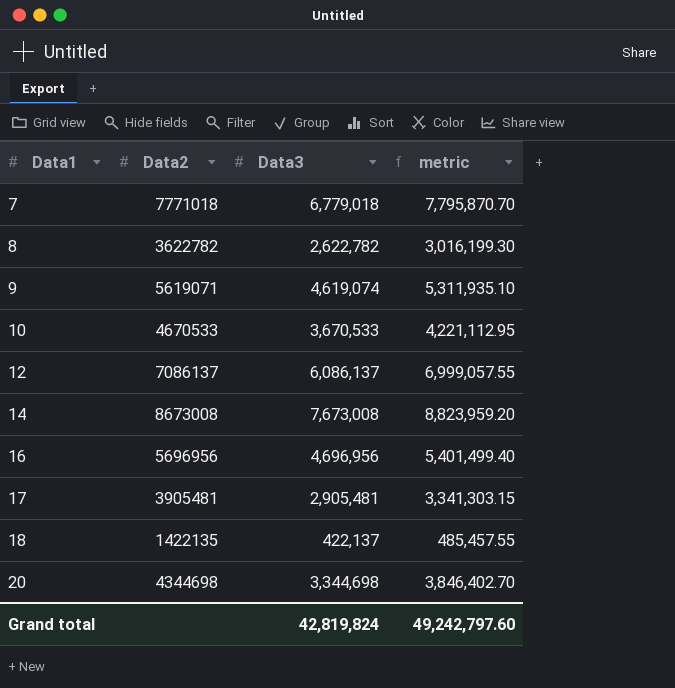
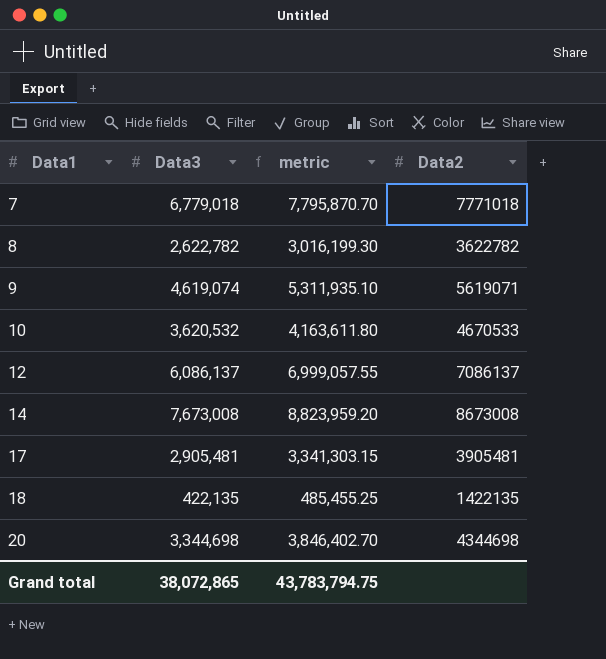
column Data2 | position: 2 -> 4
row 16: 5696956 | 4,696,956 | 5,401,499.40 -> none
10 | Data3: 3,670,533 -> 3,620,532
10 | metric: 4,221,112.95 -> 4,163,611.80
18 | Data3: 422,137 -> 422,135
18 | metric: 485,457.55 -> 485,455.25
Grand total | Data3: 42,819,824 -> 38,072,865
Grand total | metric: 49,242,797.60 -> 43,783,794.75

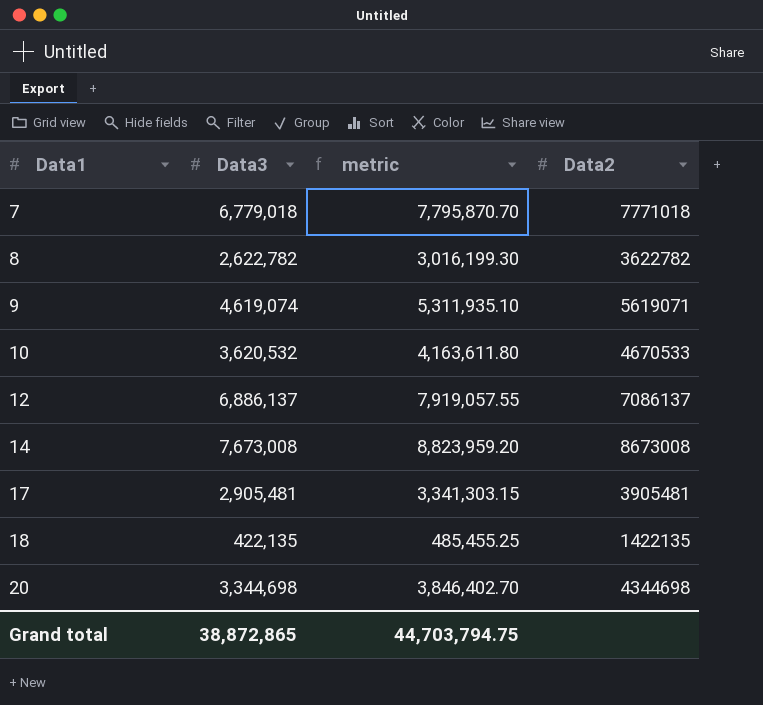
12 | Data3: 6,086,137 -> 6,886,137
12 | metric: 6,999,057.55 -> 7,919,057.55
Grand total | Data3: 38,072,865 -> 38,872,865
Grand total | metric: 43,783,794.75 -> 44,703,794.75

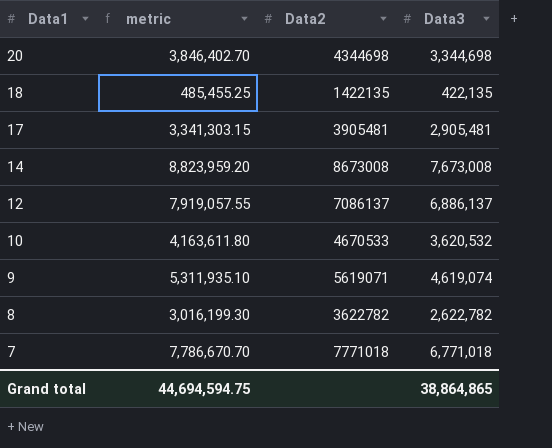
row order: Data1 ascending -> Data1 descending
column Data3 | position: 2 -> 4
7 | metric: 7,795,870.70 -> 7,786,670.70
7 | Data3: 6,779,018 -> 6,771,018
Grand total | metric: 44,703,794.75 -> 44,694,594.75
Grand total | Data3: 38,872,865 -> 38,864,865

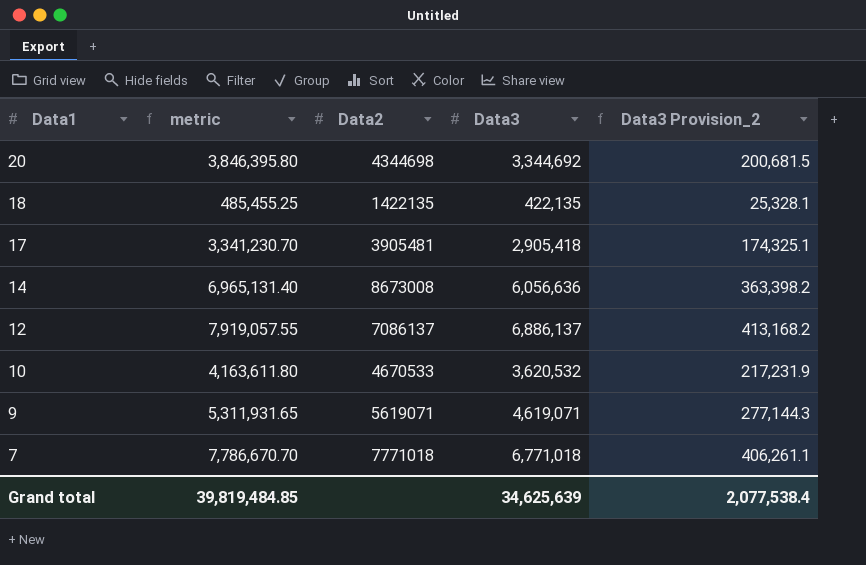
column Data3 Provision_2 | formula: none -> [Data3] * 0.06
row 8: 3,016,199.30 | 3622782 | 2,622,782 -> none
20 | metric: 3,846,402.70 -> 3,846,395.80
20 | Data3: 3,344,698 -> 3,344,692
17 | metric: 3,341,303.15 -> 3,341,230.70
17 | Data3: 2,905,481 -> 2,905,418
14 | metric: 8,823,959.20 -> 6,965,131.40
14 | Data3: 7,673,008 -> 6,056,636
9 | metric: 5,311,935.10 -> 5,311,931.65
9 | Data3: 4,619,074 -> 4,619,071
Grand total | metric: 44,694,594.75 -> 39,819,484.85
Grand total | Data3: 38,864,865 -> 34,625,639

